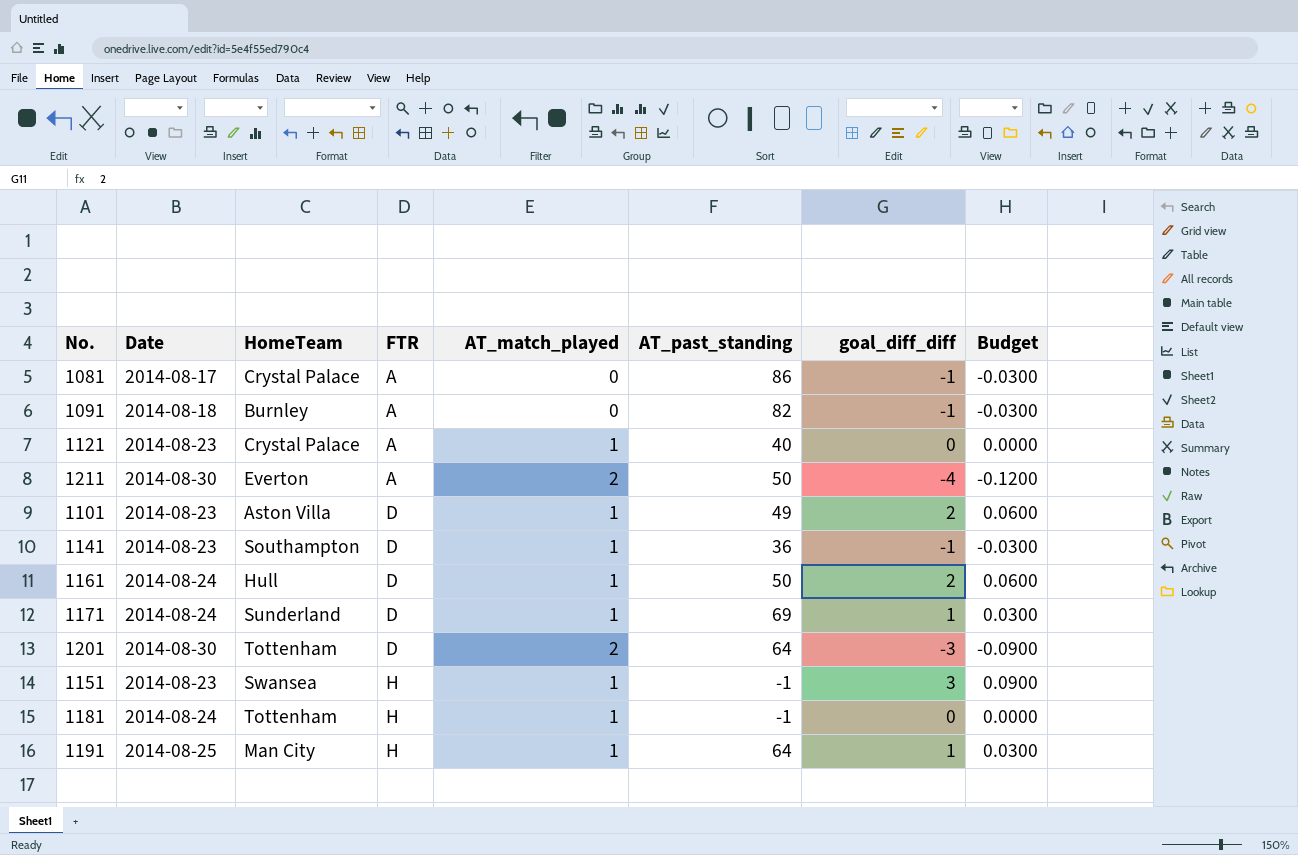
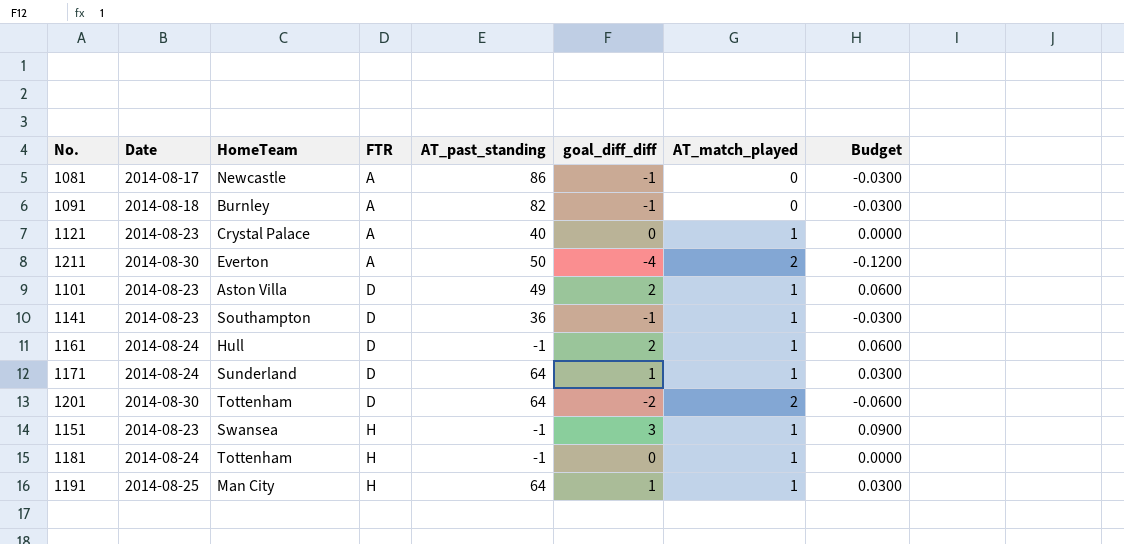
column AT_match_played | position: 5 -> 7
1081 | HomeTeam: Crystal Palace -> Newcastle
1161 | AT_past_standing: 50 -> -1
1171 | AT_past_standing: 69 -> 64
1201 | goal_diff_diff: -3 -> -2
1201 | Budget: -0.0900 -> -0.0600

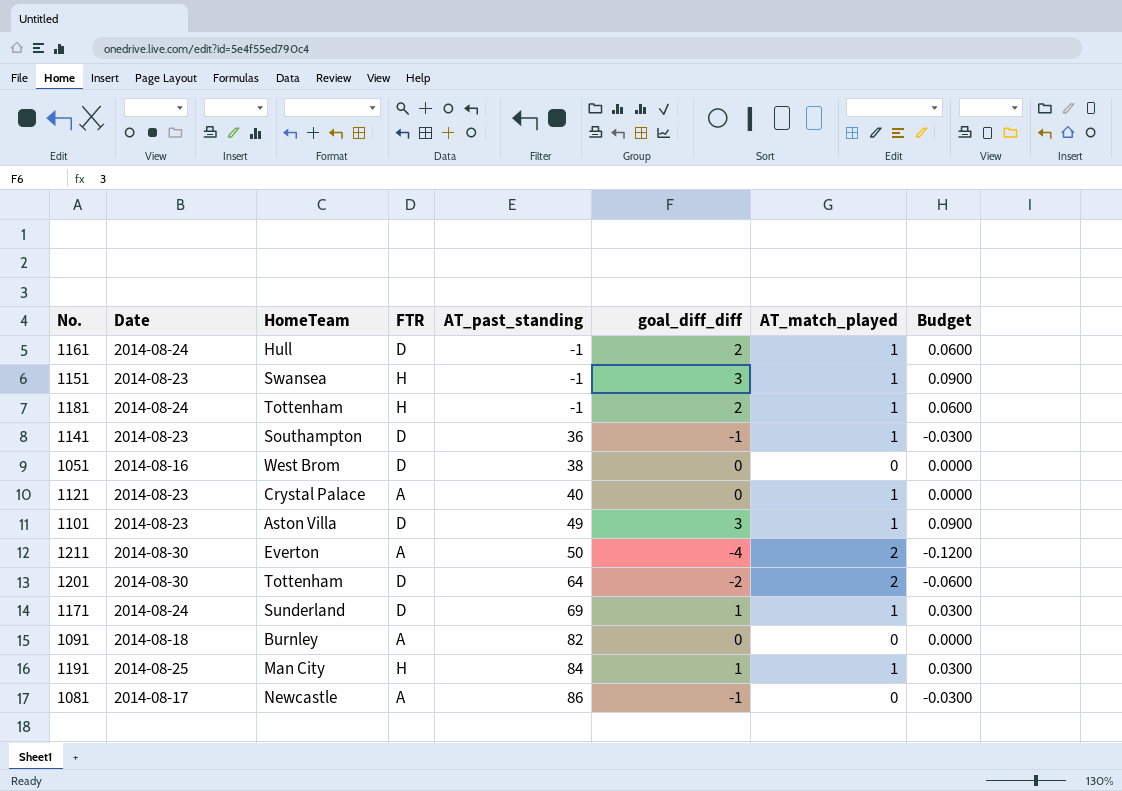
row order: FTR ascending -> AT_past_standing ascending
1181 | goal_diff_diff: 0 -> 2
1181 | Budget: 0.0000 -> 0.0600
row 1051: none -> 2014-08-16 | West Brom | D | 38 | 0 | 0 | 0.0000
1101 | goal_diff_diff: 2 -> 3
1101 | Budget: 0.0600 -> 0.0900
1171 | AT_past_standing: 64 -> 69
1091 | goal_diff_diff: -1 -> 0
1091 | Budget: -0.0300 -> 0.0000
1191 | AT_past_standing: 64 -> 84

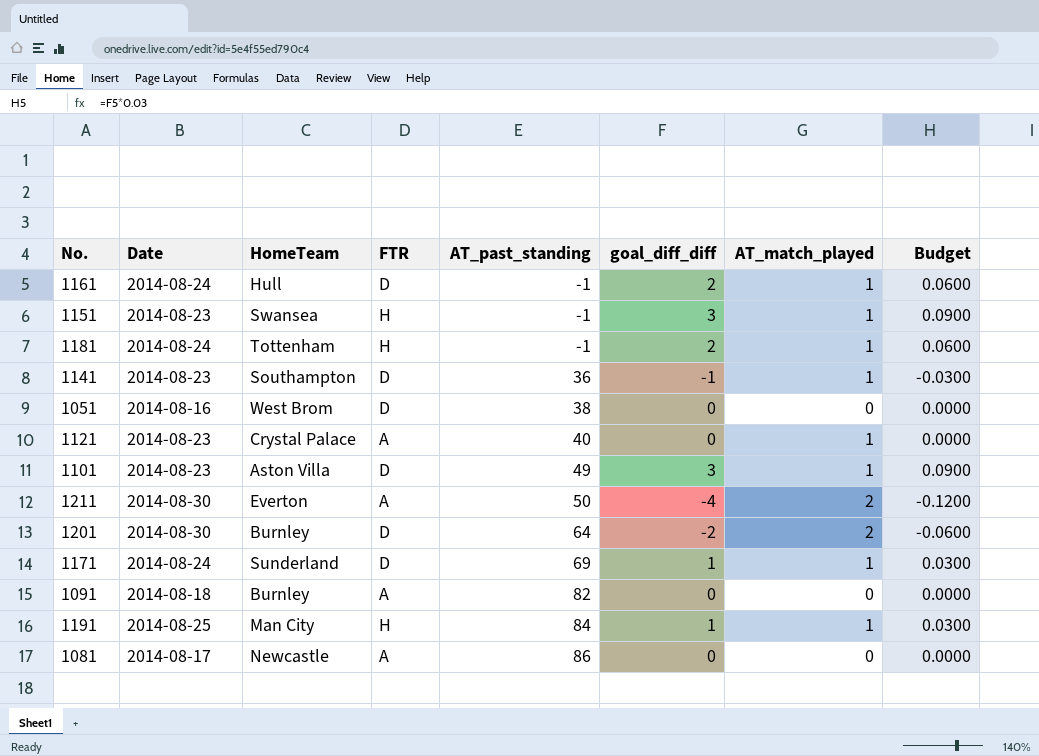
1201 | HomeTeam: Tottenham -> Burnley
1081 | goal_diff_diff: -1 -> 0
1081 | Budget: -0.0300 -> 0.0000

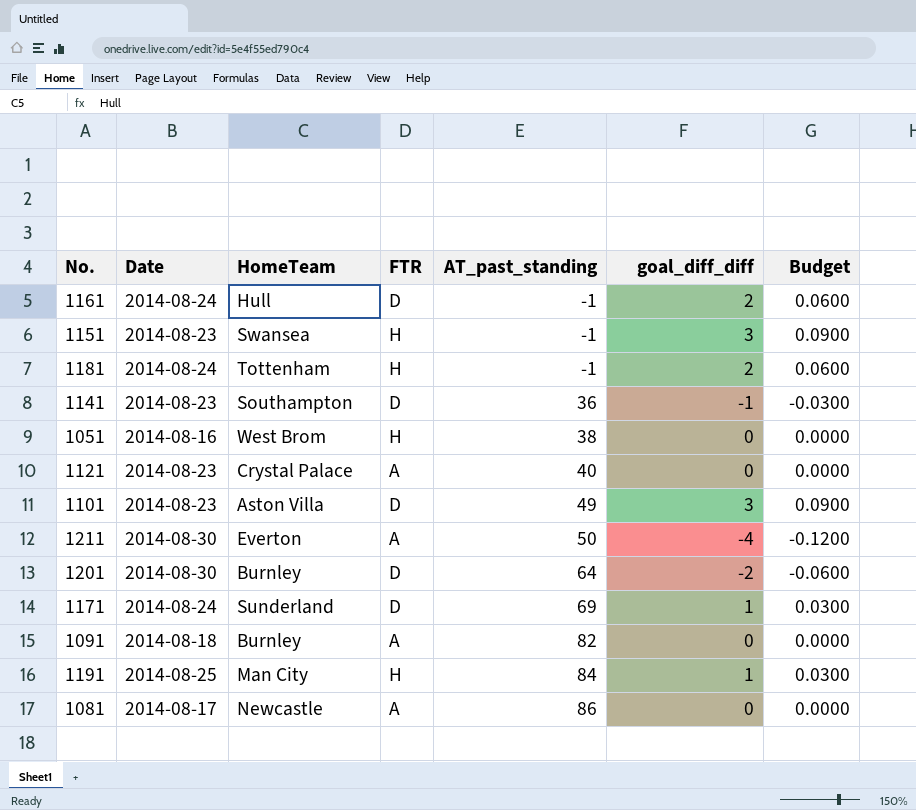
column AT_match_played | position: 7 -> none
1051 | FTR: D -> H

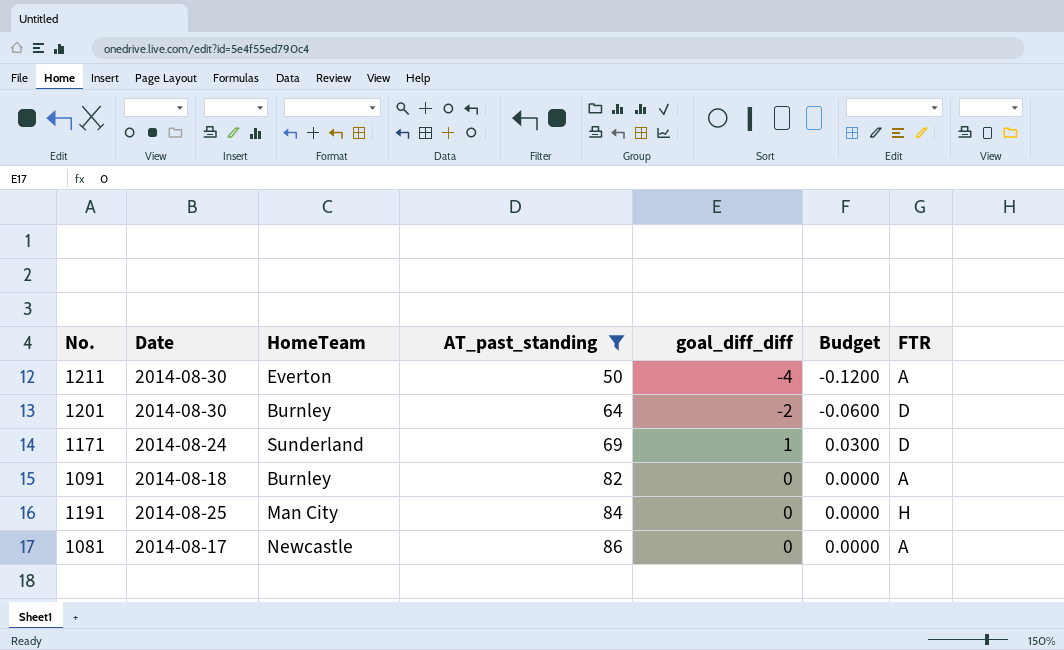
filter: none -> AT_past_standing >= 50
column FTR | position: 4 -> 7
1191 | goal_diff_diff: 1 -> 0
1191 | Budget: 0.0300 -> 0.0000

